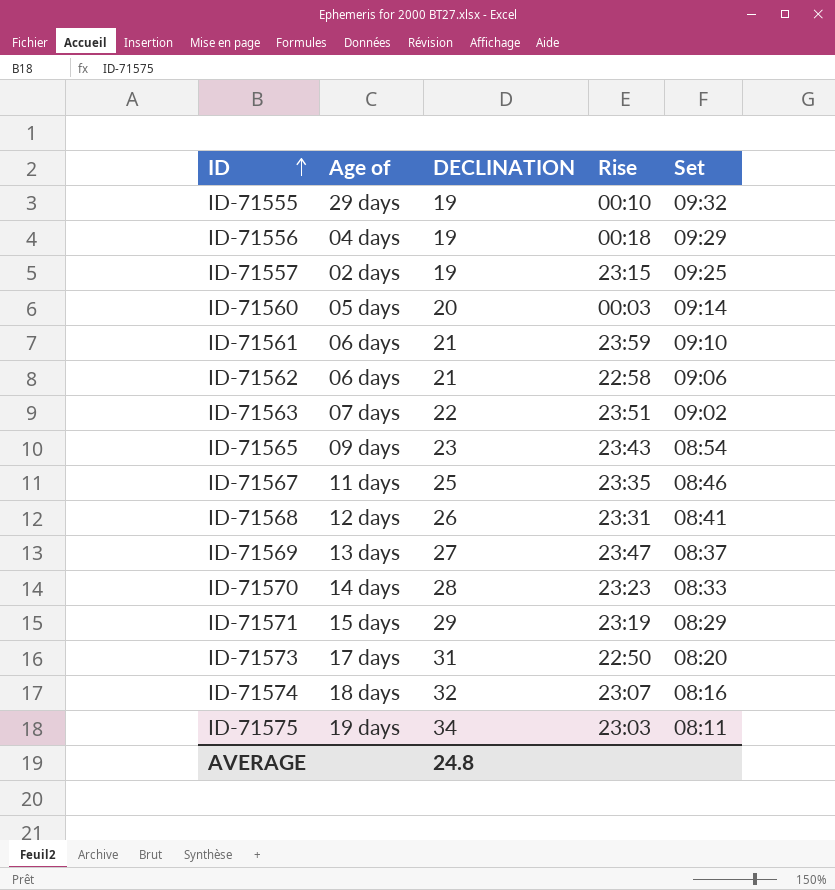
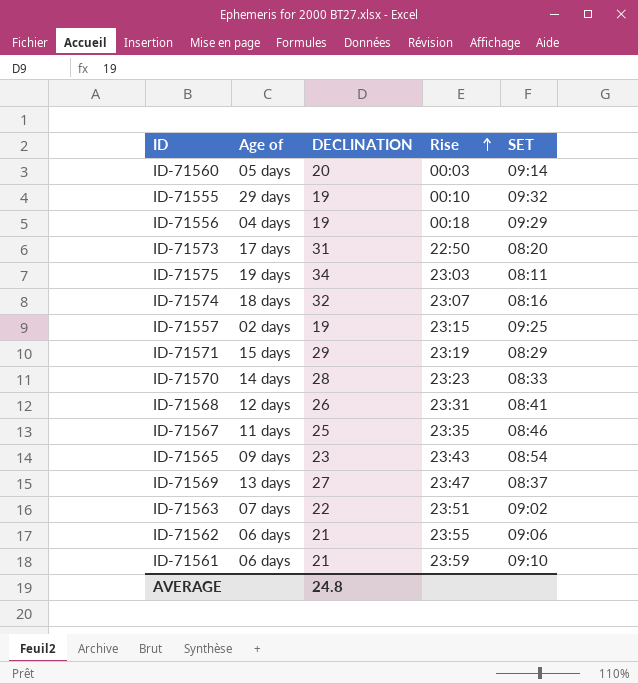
row order: ID ascending -> Rise ascending
column name: Set -> SET
ID-71562 | Rise: 22:58 -> 23:55

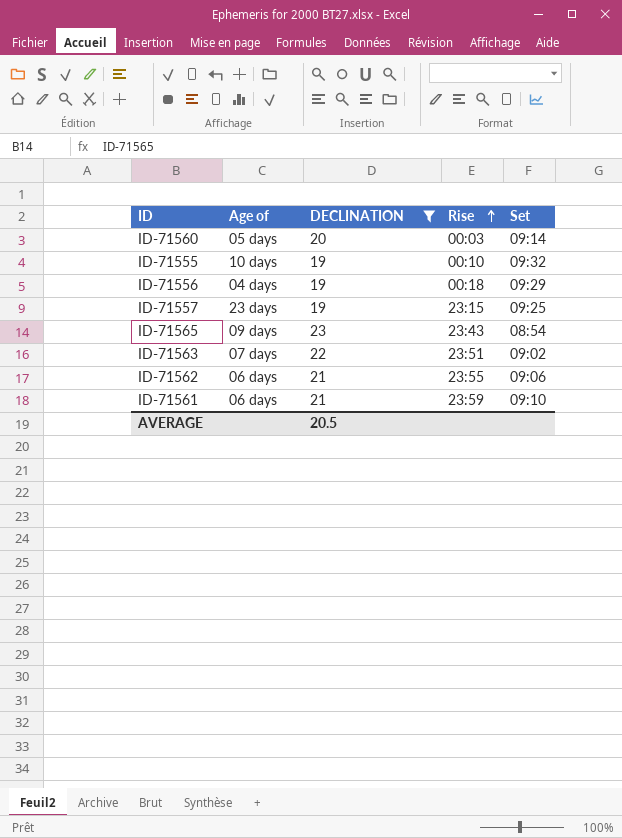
filter: none -> DECLINATION <= 23
column name: SET -> Set
ID-71555 | Age of: 29 days -> 10 days
ID-71557 | Age of: 02 days -> 23 days
AVERAGE | DECLINATION: 24.8 -> 20.5

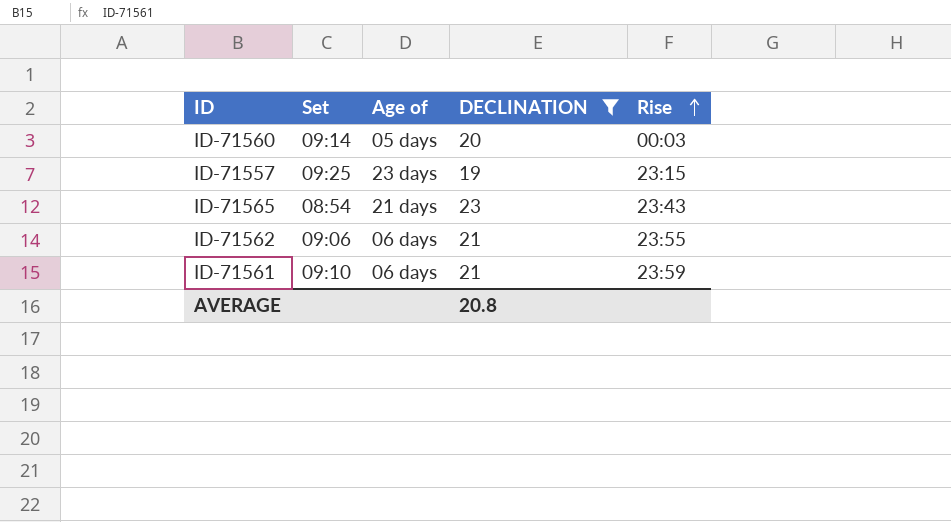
column Set | position: 5 -> 2
row ID-71555: 10 days | 19 | 00:10 | 09:32 -> none
row ID-71556: 04 days | 19 | 00:18 | 09:29 -> none
row ID-71563: 07 days | 22 | 23:51 | 09:02 -> none
ID-71565 | Age of: 09 days -> 21 days
AVERAGE | DECLINATION: 20.5 -> 20.8

